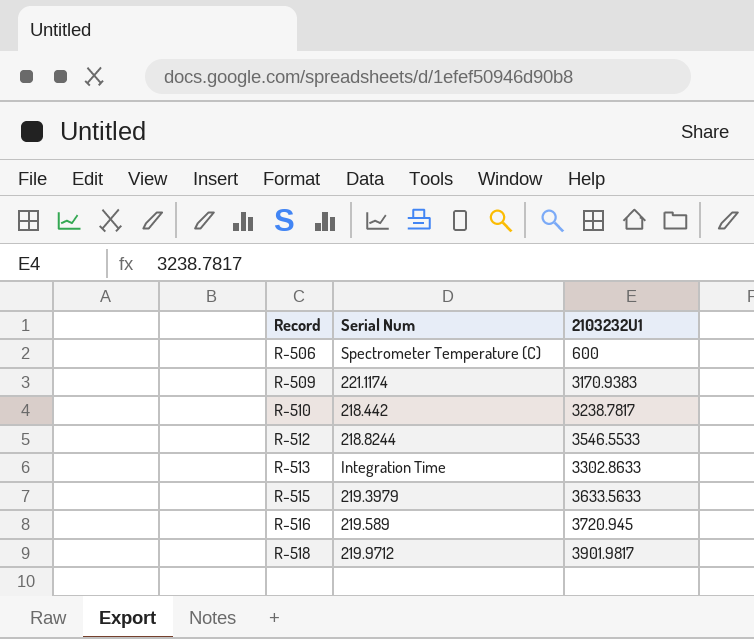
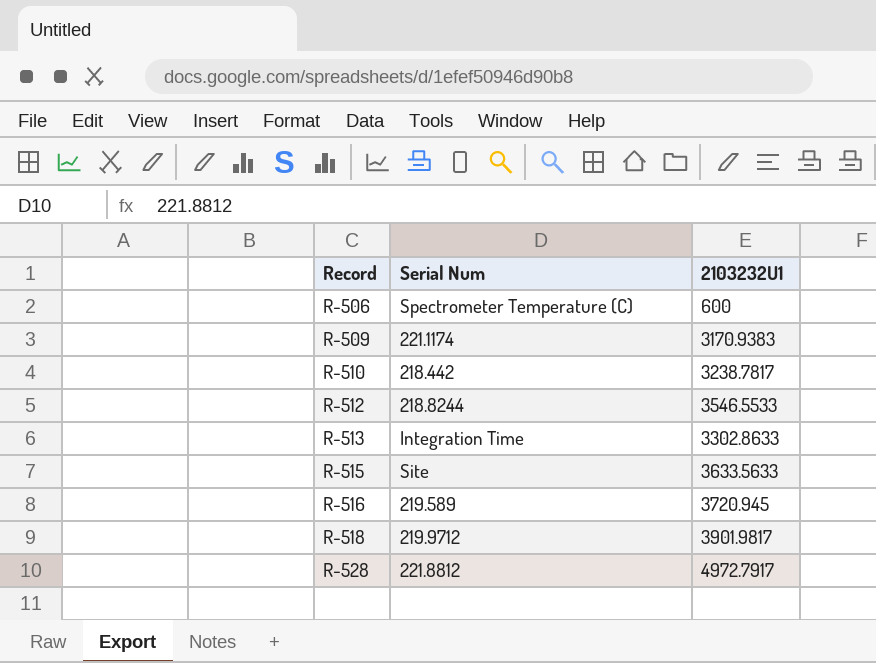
R-515 | Serial Num: 219.3979 -> Site
row R-528: none -> 221.8812 | 4972.7917

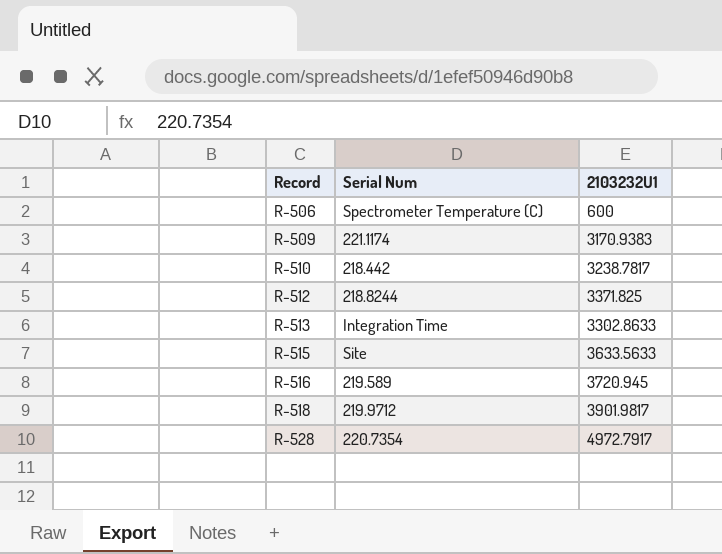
R-512 | 2103232U1: 3546.5533 -> 3371.825
R-528 | Serial Num: 221.8812 -> 220.7354

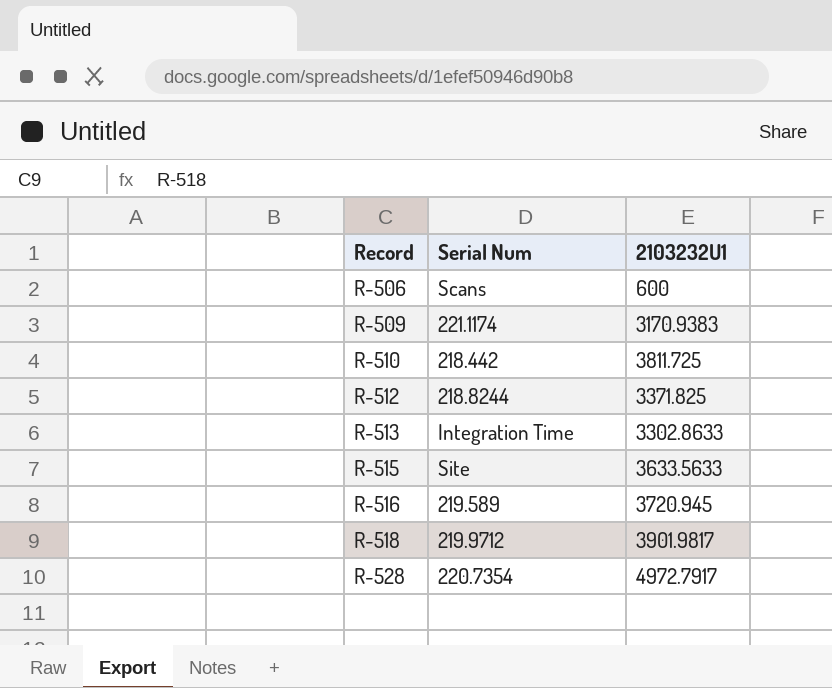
R-506 | Serial Num: Spectrometer Temperature (C) -> Scans
R-510 | 2103232U1: 3238.7817 -> 3811.725

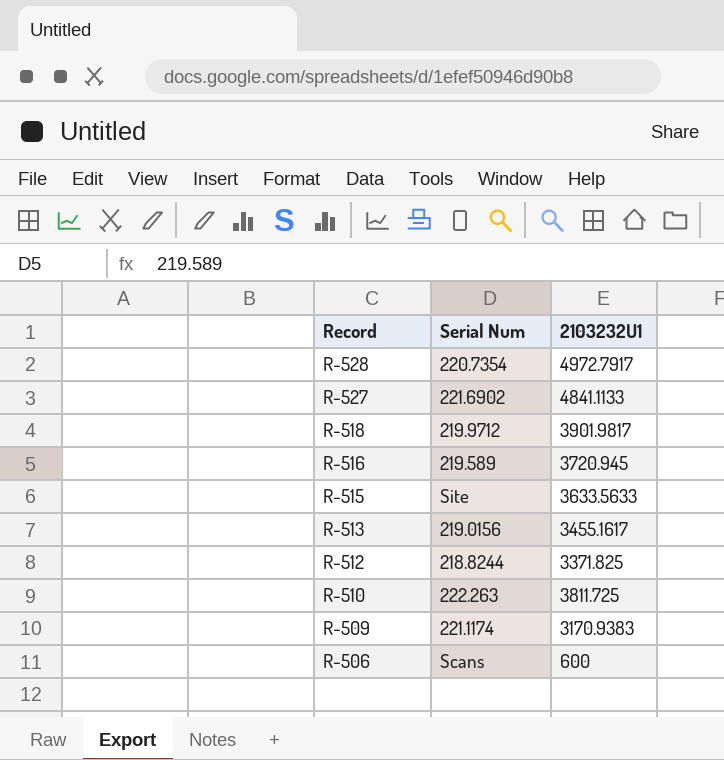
row order: Record ascending -> Record descending
row R-527: none -> 221.6902 | 4841.1133
R-513 | Serial Num: Integration Time -> 219.0156
R-513 | 2103232U1: 3302.8633 -> 3455.1617
R-510 | Serial Num: 218.442 -> 222.263

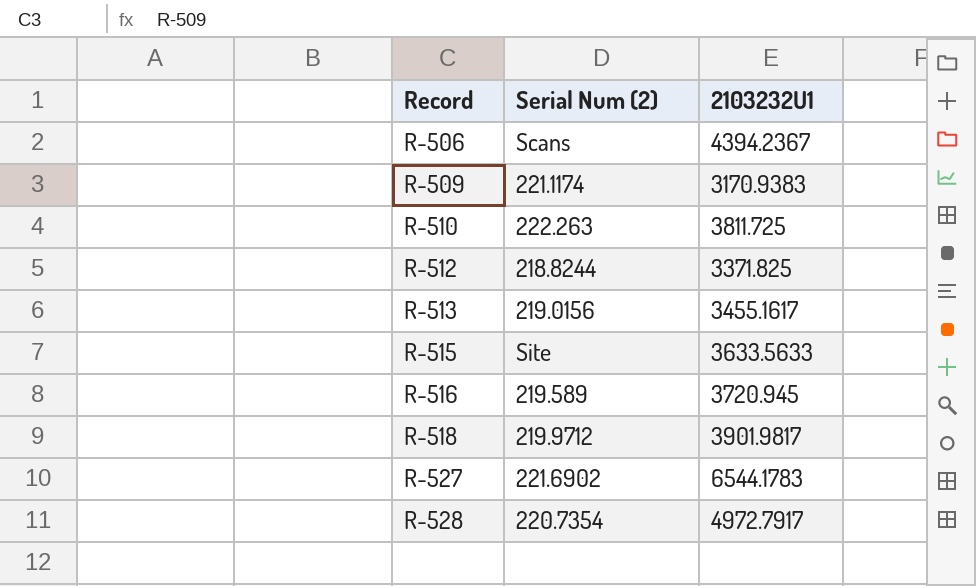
row order: Record descending -> Record ascending
column name: Serial Num -> Serial Num (2)
R-506 | 2103232U1: 600 -> 4394.2367
R-527 | 2103232U1: 4841.1133 -> 6544.1783

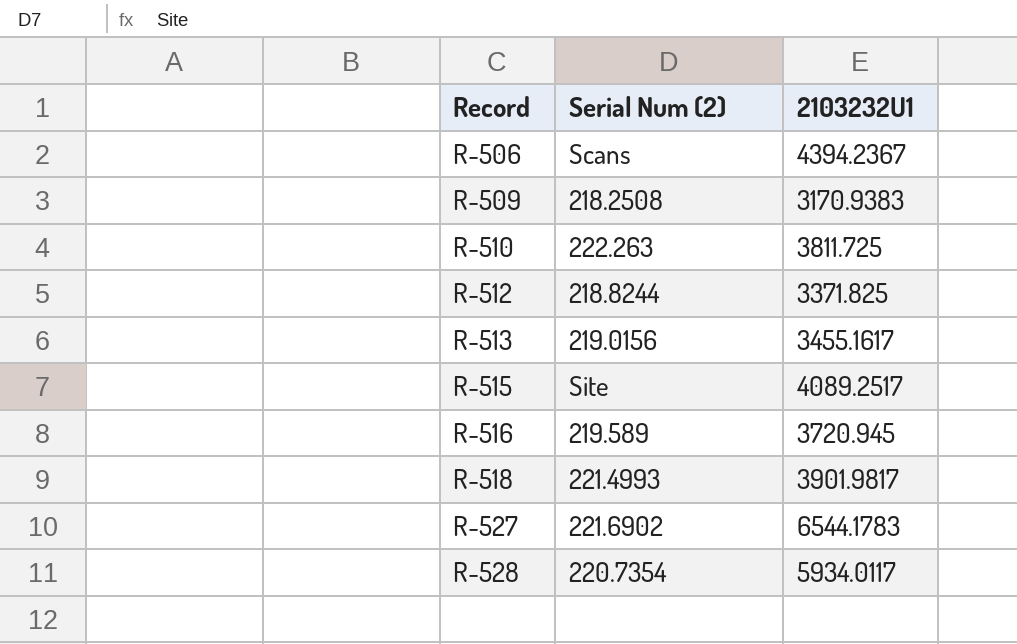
R-509 | Serial Num (2): 221.1174 -> 218.2508
R-515 | 2103232U1: 3633.5633 -> 4089.2517
R-518 | Serial Num (2): 219.9712 -> 221.4993
R-528 | 2103232U1: 4972.7917 -> 5934.0117

